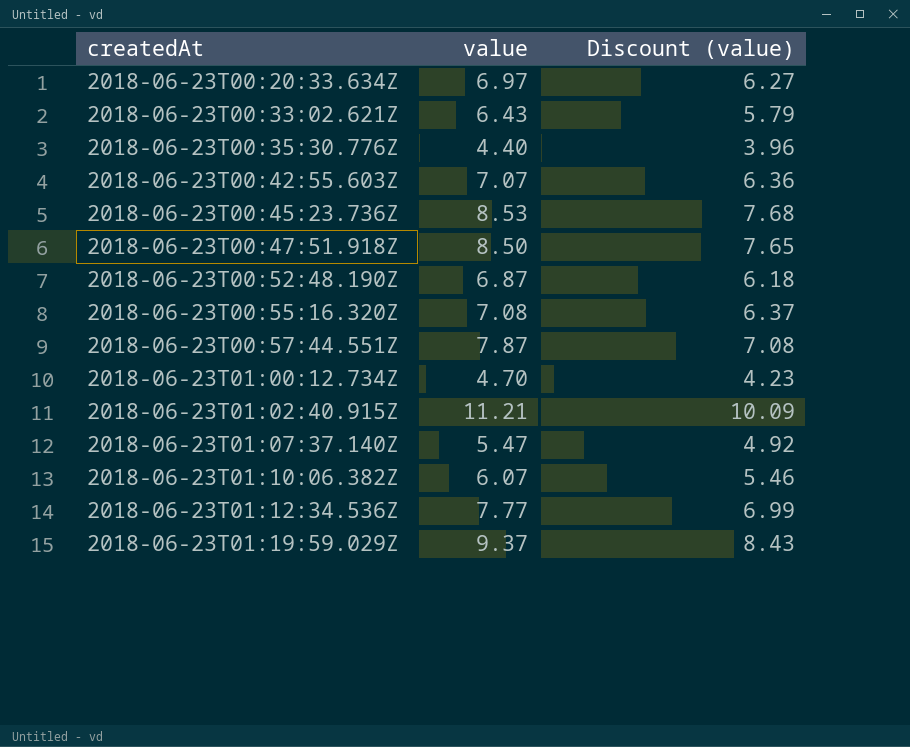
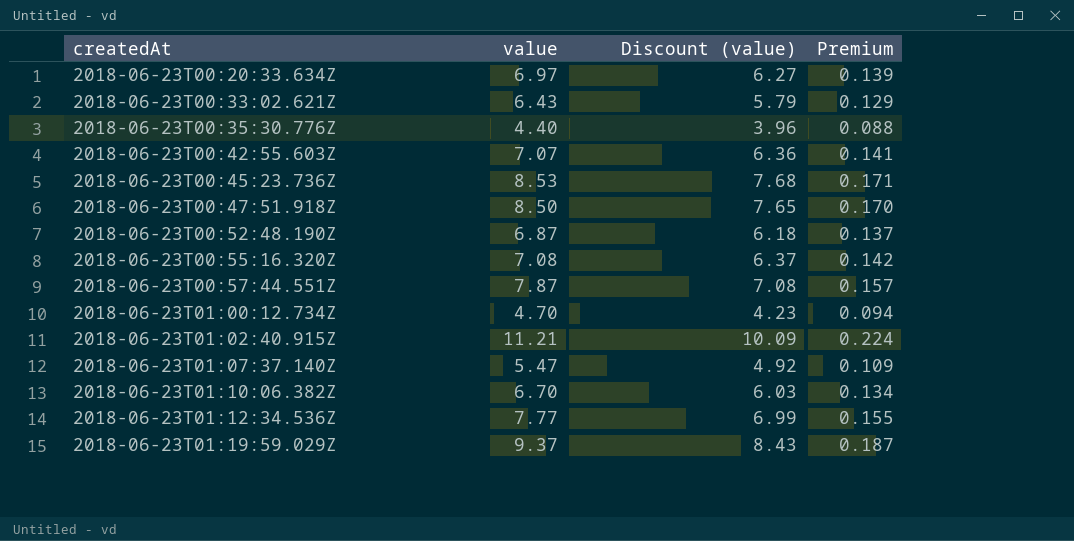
column Premium | formula: none -> [value] * 0.02
2018-06-23T01:10:06.382Z | value: 6.07 -> 6.70
2018-06-23T01:10:06.382Z | Discount (value): 5.46 -> 6.03

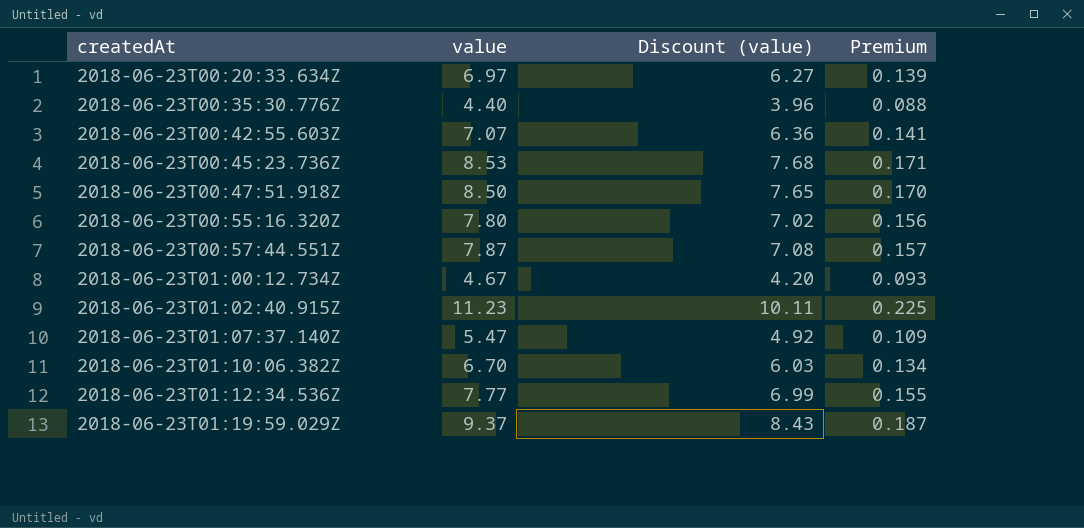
row 2018-06-23T00:33:02.621Z: 6.43 | 5.79 | 0.129 -> none
row 2018-06-23T00:52:48.190Z: 6.87 | 6.18 | 0.137 -> none
2018-06-23T00:55:16.320Z | value: 7.08 -> 7.80
2018-06-23T00:55:16.320Z | Discount (value): 6.37 -> 7.02
2018-06-23T00:55:16.320Z | Premium: 0.142 -> 0.156
2018-06-23T01:00:12.734Z | value: 4.70 -> 4.67
2018-06-23T01:00:12.734Z | Discount (value): 4.23 -> 4.20
2018-06-23T01:00:12.734Z | Premium: 0.094 -> 0.093
2018-06-23T01:02:40.915Z | value: 11.21 -> 11.23
2018-06-23T01:02:40.915Z | Discount (value): 10.09 -> 10.11
2018-06-23T01:02:40.915Z | Premium: 0.224 -> 0.225

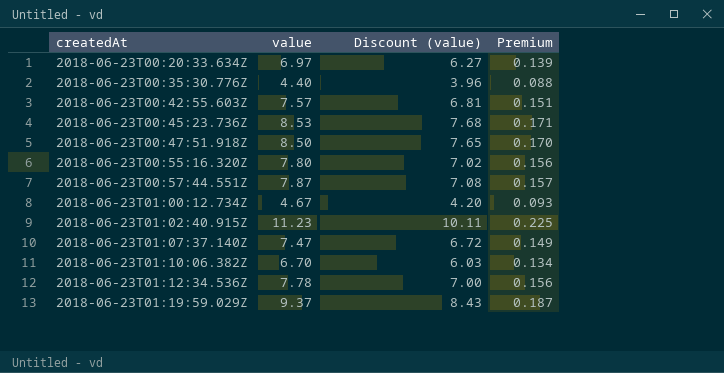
2018-06-23T00:42:55.603Z | value: 7.07 -> 7.57
2018-06-23T00:42:55.603Z | Discount (value): 6.36 -> 6.81
2018-06-23T00:42:55.603Z | Premium: 0.141 -> 0.151
2018-06-23T01:07:37.140Z | value: 5.47 -> 7.47
2018-06-23T01:07:37.140Z | Discount (value): 4.92 -> 6.72
2018-06-23T01:07:37.140Z | Premium: 0.109 -> 0.149
2018-06-23T01:12:34.536Z | value: 7.77 -> 7.78
2018-06-23T01:12:34.536Z | Discount (value): 6.99 -> 7.00
2018-06-23T01:12:34.536Z | Premium: 0.155 -> 0.156

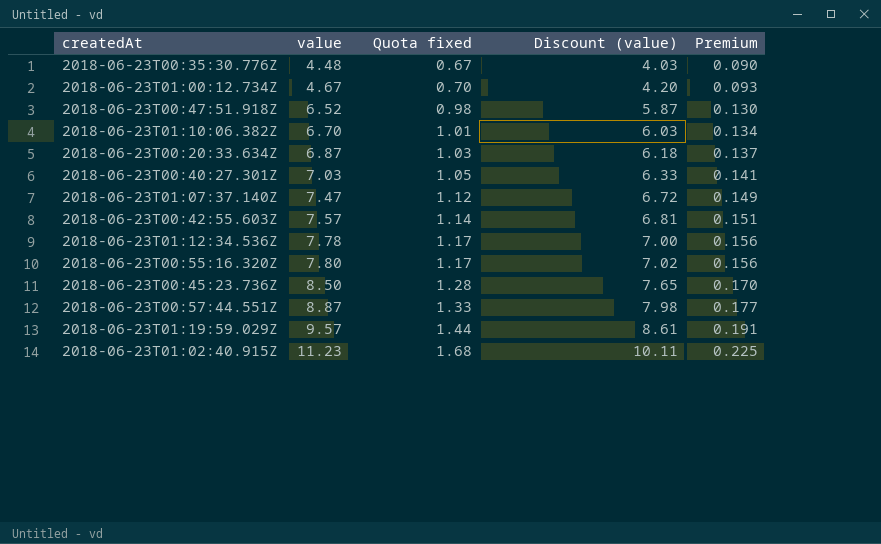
row order: createdAt ascending -> value ascending
column Quota fixed | formula: none -> [value] * 0.15
2018-06-23T00:35:30.776Z | value: 4.40 -> 4.48
2018-06-23T00:35:30.776Z | Discount (value): 3.96 -> 4.03
2018-06-23T00:35:30.776Z | Premium: 0.088 -> 0.090
2018-06-23T00:47:51.918Z | value: 8.50 -> 6.52
2018-06-23T00:47:51.918Z | Discount (value): 7.65 -> 5.87
2018-06-23T00:47:51.918Z | Premium: 0.170 -> 0.130
2018-06-23T00:20:33.634Z | value: 6.97 -> 6.87
2018-06-23T00:20:33.634Z | Discount (value): 6.27 -> 6.18
2018-06-23T00:20:33.634Z | Premium: 0.139 -> 0.137
row 2018-06-23T00:40:27.301Z: none -> 7.03 | 1.05 | 6.33 | 0.141
2018-06-23T00:45:23.736Z | value: 8.53 -> 8.50
2018-06-23T00:45:23.736Z | Discount (value): 7.68 -> 7.65
2018-06-23T00:45:23.736Z | Premium: 0.171 -> 0.170
2018-06-23T00:57:44.551Z | value: 7.87 -> 8.87
2018-06-23T00:57:44.551Z | Discount (value): 7.08 -> 7.98
2018-06-23T00:57:44.551Z | Premium: 0.157 -> 0.177
2018-06-23T01:19:59.029Z | value: 9.37 -> 9.57
2018-06-23T01:19:59.029Z | Discount (value): 8.43 -> 8.61
2018-06-23T01:19:59.029Z | Premium: 0.187 -> 0.191

